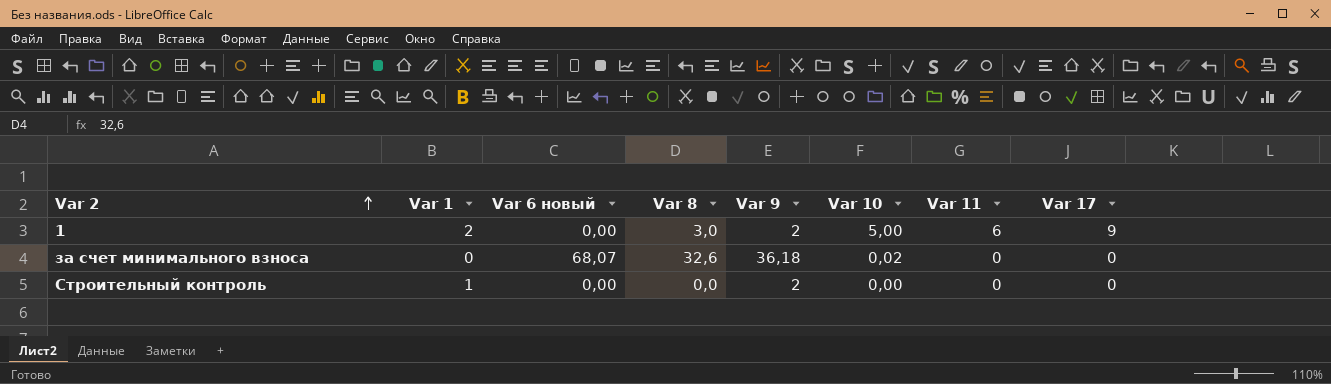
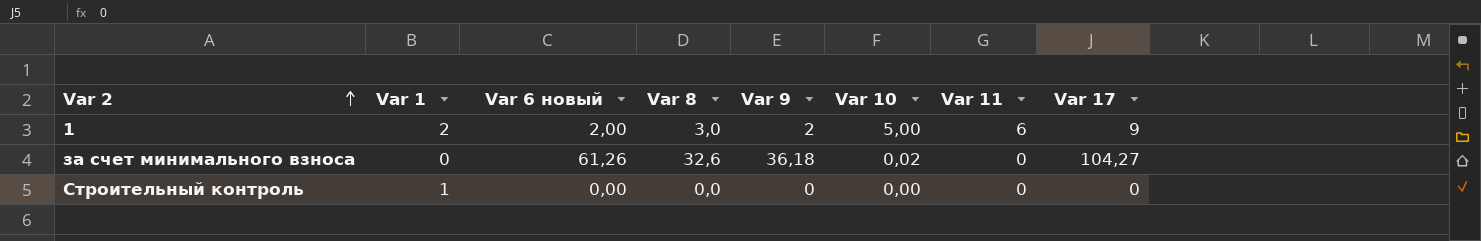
1 | Var 6 новый: 0,00 -> 2,00
за счет минимального взноса | Var 6 новый: 68,07 -> 61,26
за счет минимального взноса | Var 17: 0 -> 104,27
Строительный контроль | Var 9: 2 -> 0

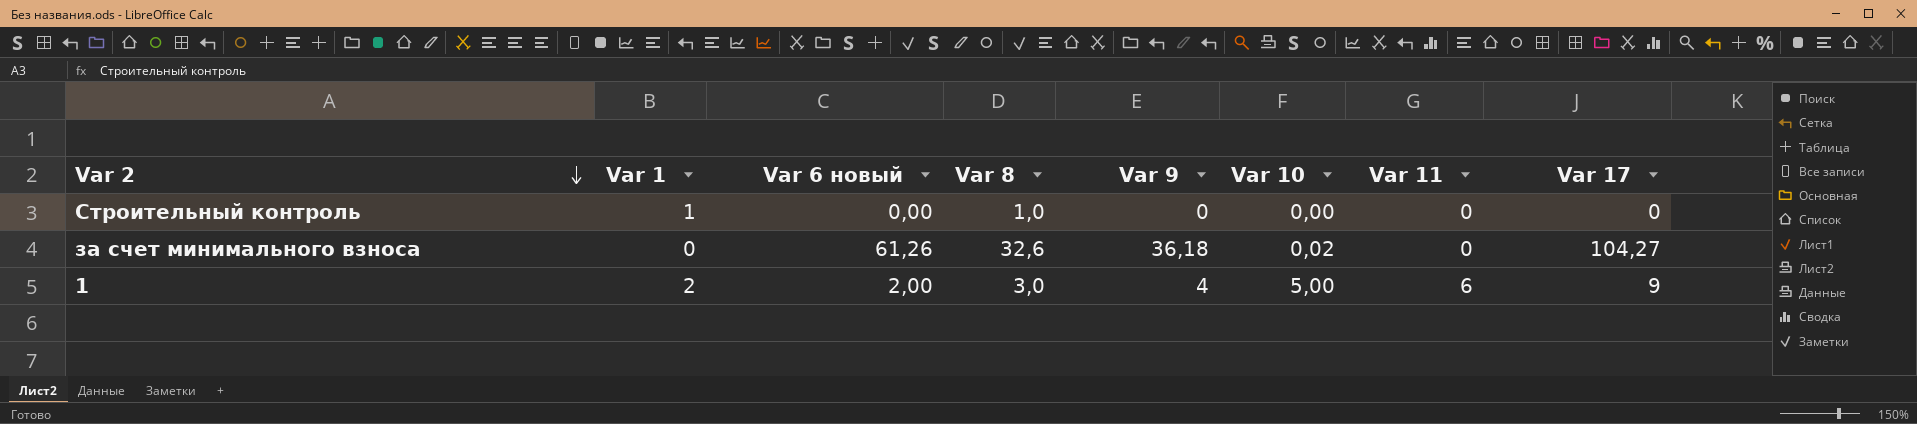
row order: Var 2 ascending -> Var 2 descending
Строительный контроль | Var 8: 0,0 -> 1,0
1 | Var 9: 2 -> 4

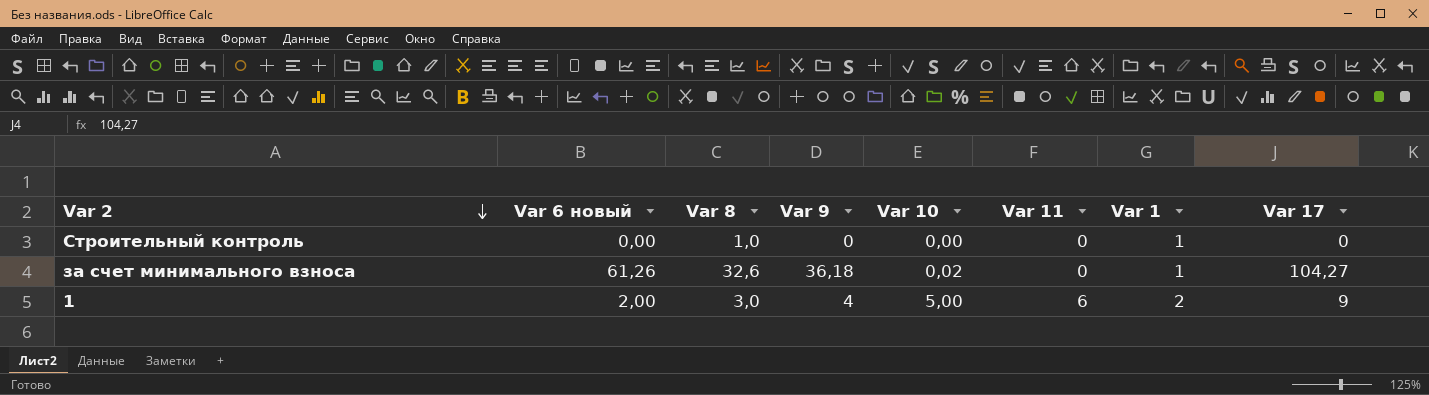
column Var 1 | position: 2 -> 7
за счет минимального взноса | Var 1: 0 -> 1

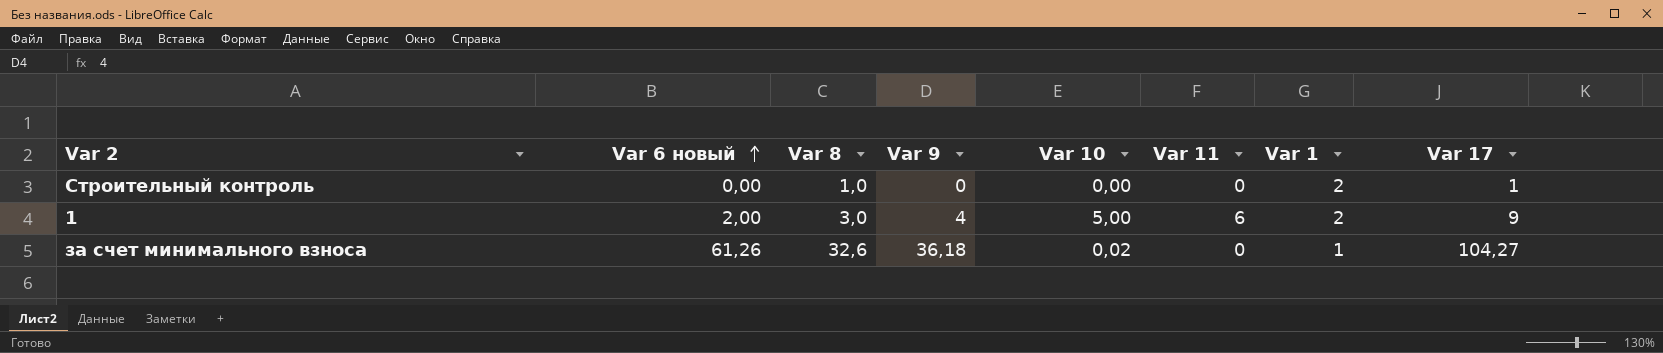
row order: Var 2 descending -> Var 6 новый ascending
Строительный контроль | Var 1: 1 -> 2
Строительный контроль | Var 17: 0 -> 1

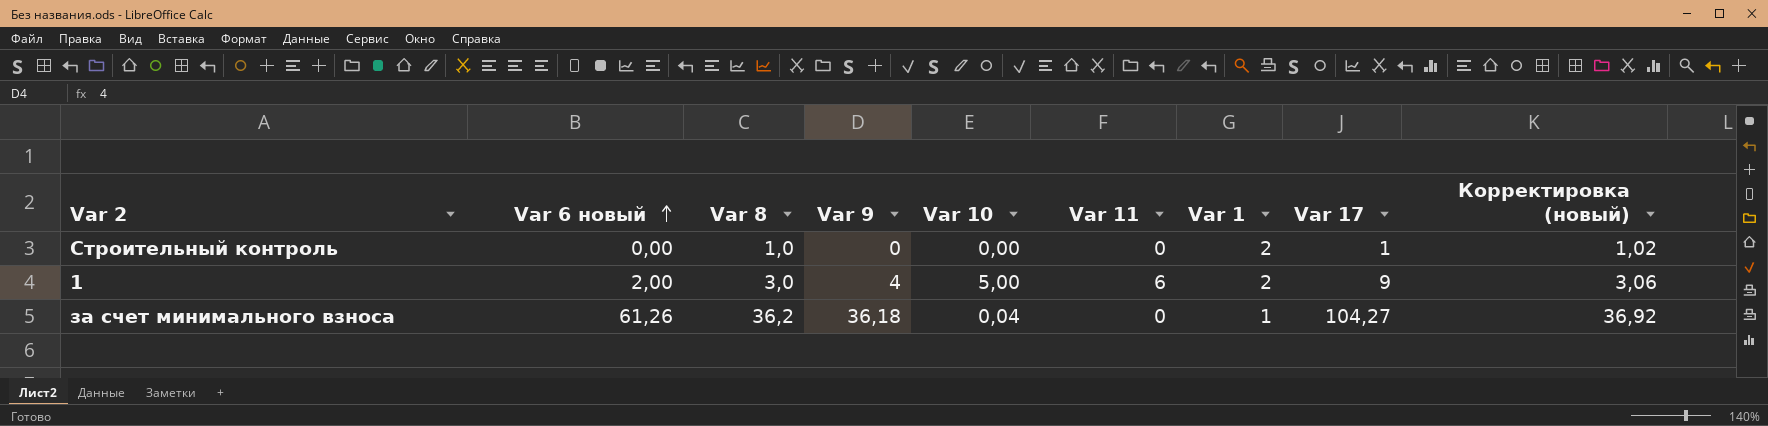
column Корректировка (новый) | formula: none -> [Var 8] * 1,02
за счет минимального взноса | Var 8: 32,6 -> 36,2
за счет минимального взноса | Var 10: 0,02 -> 0,04

